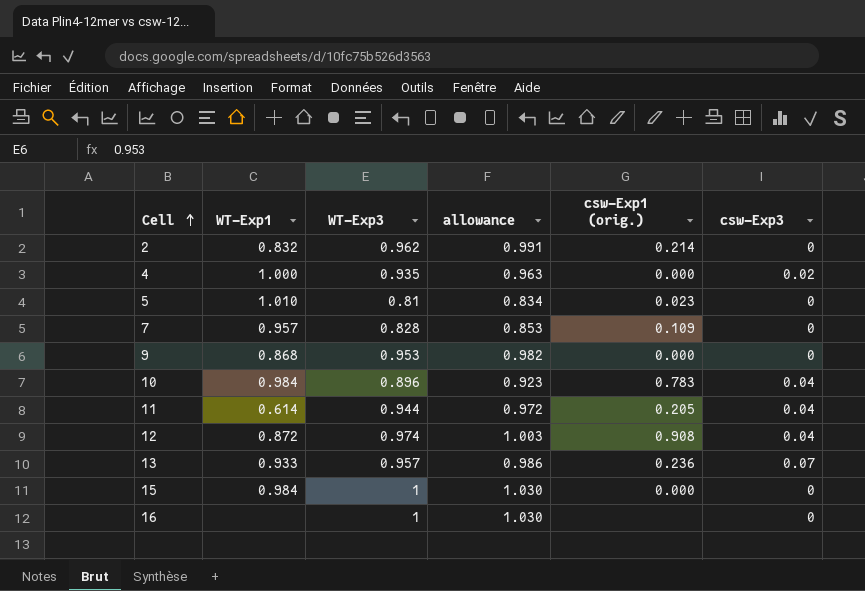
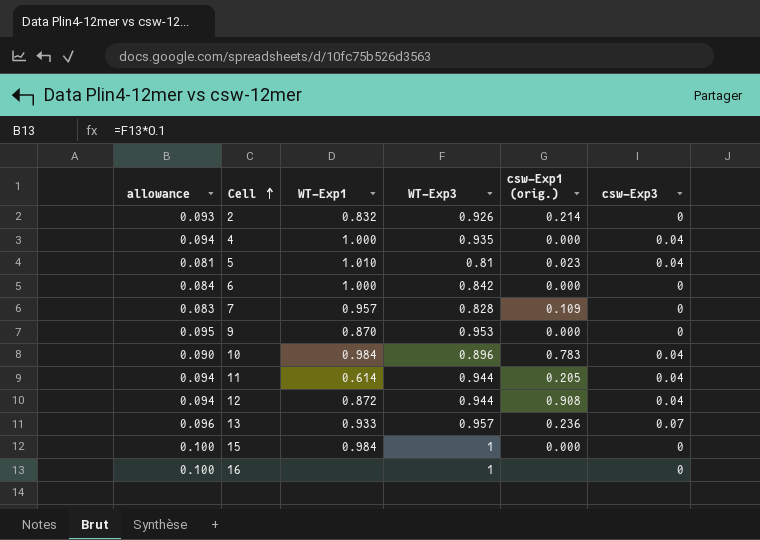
column allowance | formula: [WT-Exp3] * 1.03 -> [WT-Exp3] * 0.1
column allowance | position: 4 -> 1
2 | WT-Exp3: 0.962 -> 0.926
4 | csw-Exp3: 0.02 -> 0.04
5 | csw-Exp3: 0 -> 0.04
row 6: none -> 0.084 | 1.000 | 0.842 | 0.000 | 0
9 | WT-Exp1: 0.868 -> 0.870
12 | WT-Exp3: 0.974 -> 0.944

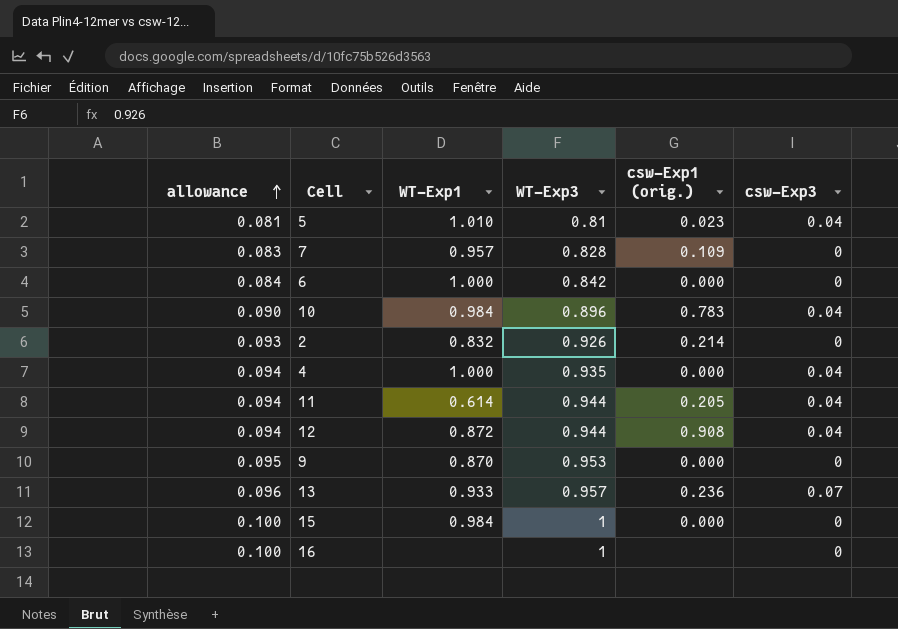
row order: Cell ascending -> allowance ascending

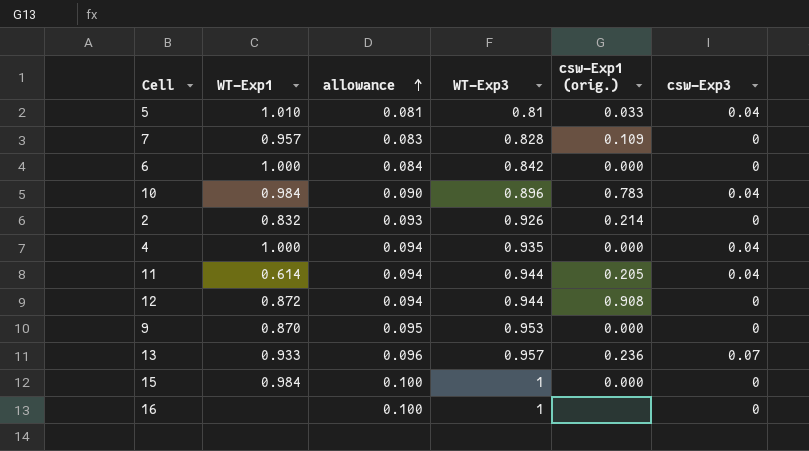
column allowance | position: 1 -> 3
5 | csw-Exp1 (orig.): 0.023 -> 0.033
12 | csw-Exp3: 0.04 -> 0

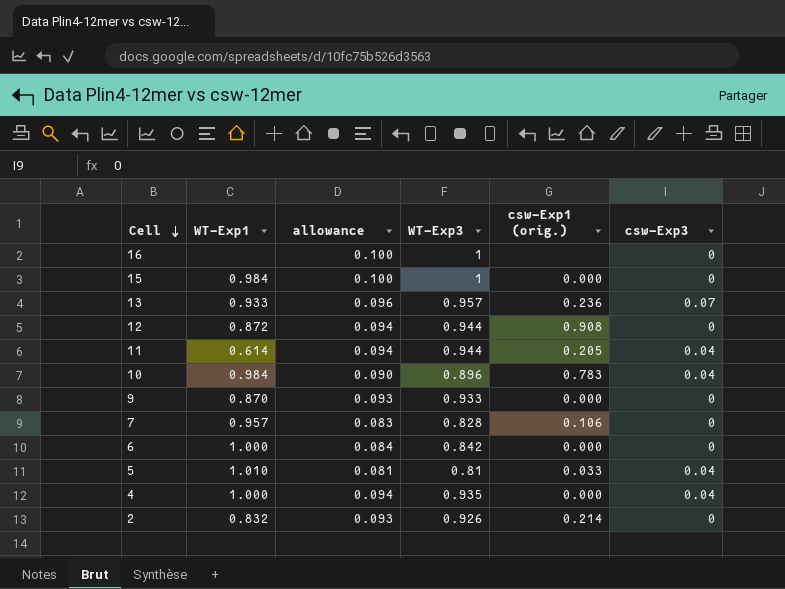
row order: allowance ascending -> Cell descending
9 | allowance: 0.095 -> 0.093
9 | WT-Exp3: 0.953 -> 0.933
7 | csw-Exp1 (orig.): 0.109 -> 0.106

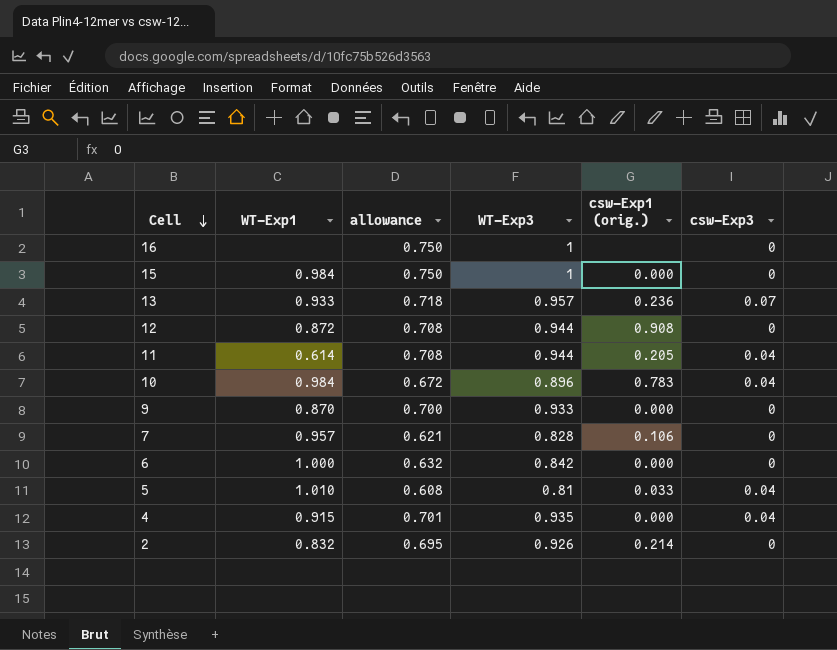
column allowance | formula: [WT-Exp3] * 0.1 -> [WT-Exp3] * 0.75
4 | WT-Exp1: 1.000 -> 0.915

